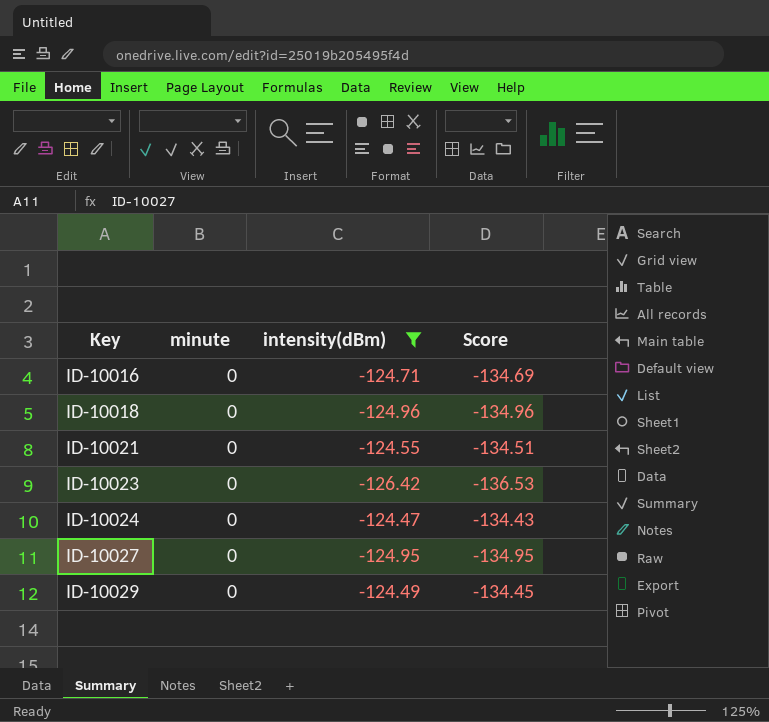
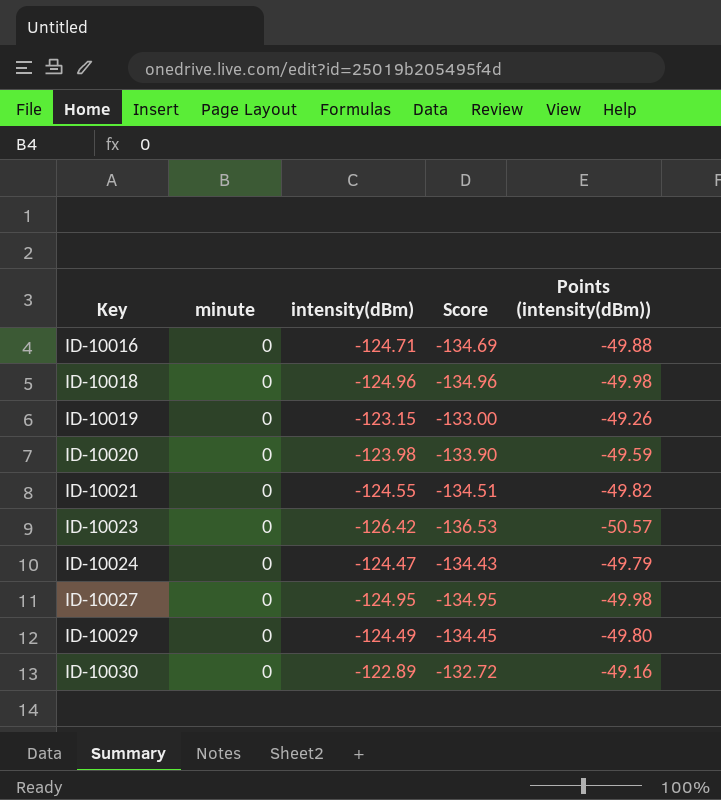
filter: intensity(dBm) <= -124.47 -> none
column Points (intensity(dBm)) | formula: none -> [intensity(dBm)] * 0.4

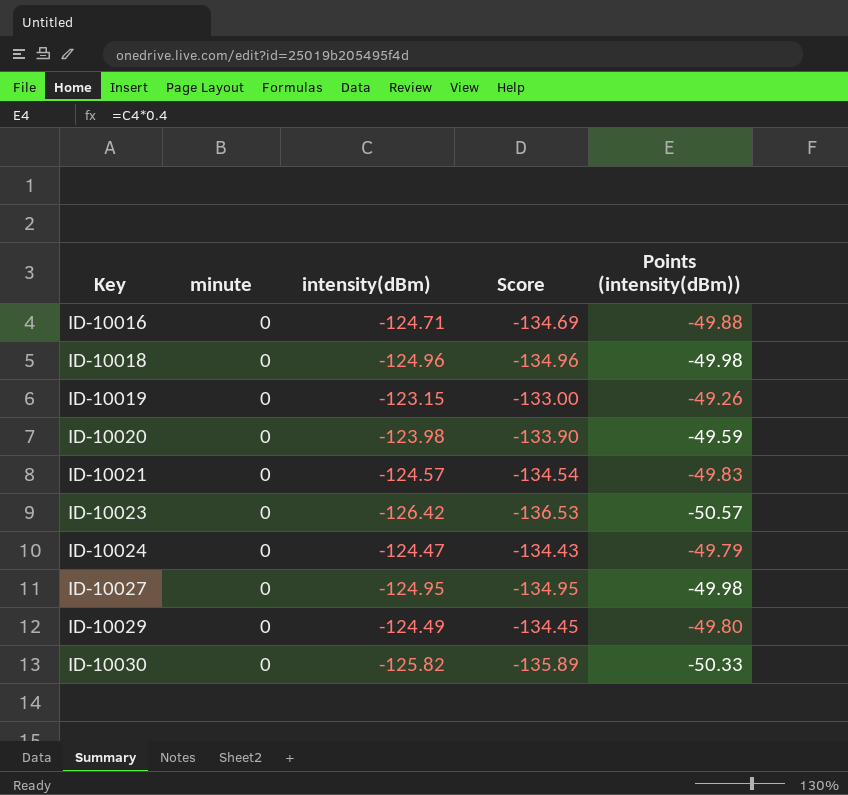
ID-10021 | intensity(dBm): -124.55 -> -124.57
ID-10021 | Score: -134.51 -> -134.54
ID-10021 | Points (intensity(dBm)): -49.82 -> -49.83
ID-10030 | intensity(dBm): -122.89 -> -125.82
ID-10030 | Score: -132.72 -> -135.89
ID-10030 | Points (intensity(dBm)): -49.16 -> -50.33

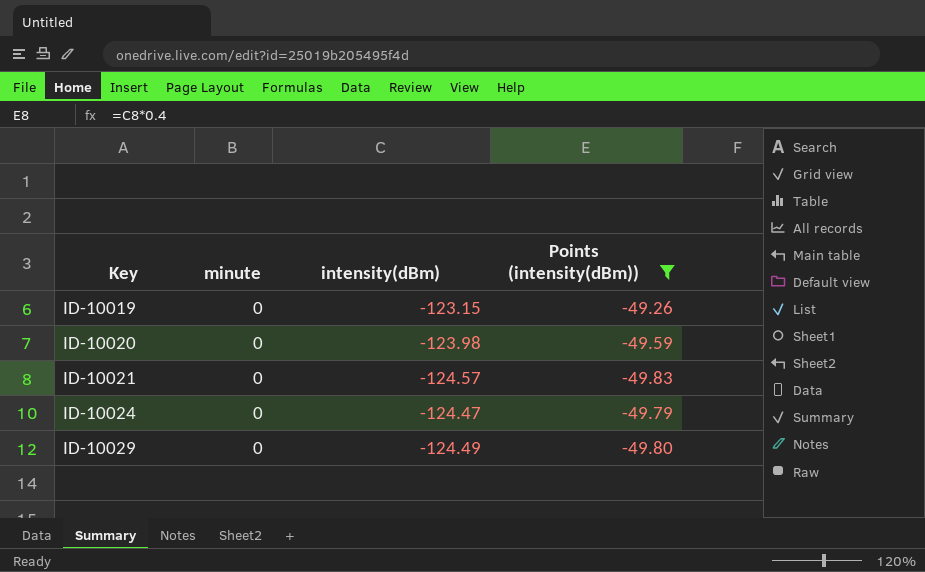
filter: none -> Points (intensity(dBm)) >= -49.83
column Score | formula: [intensity(dBm)] * 1.08 -> none

